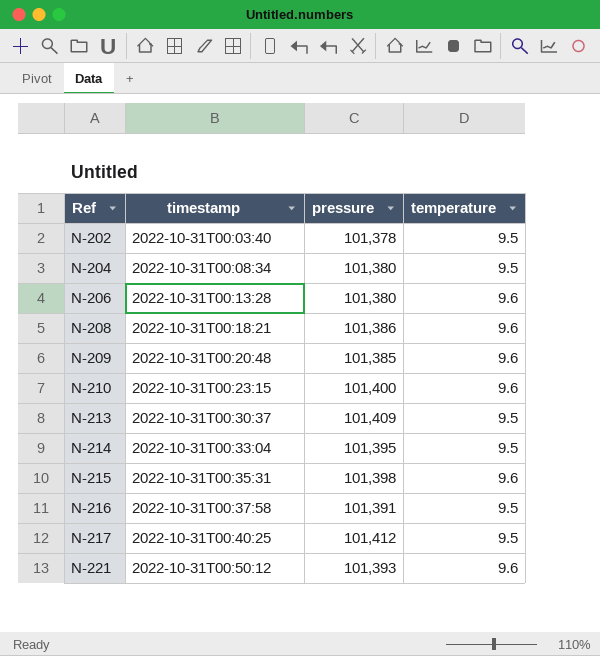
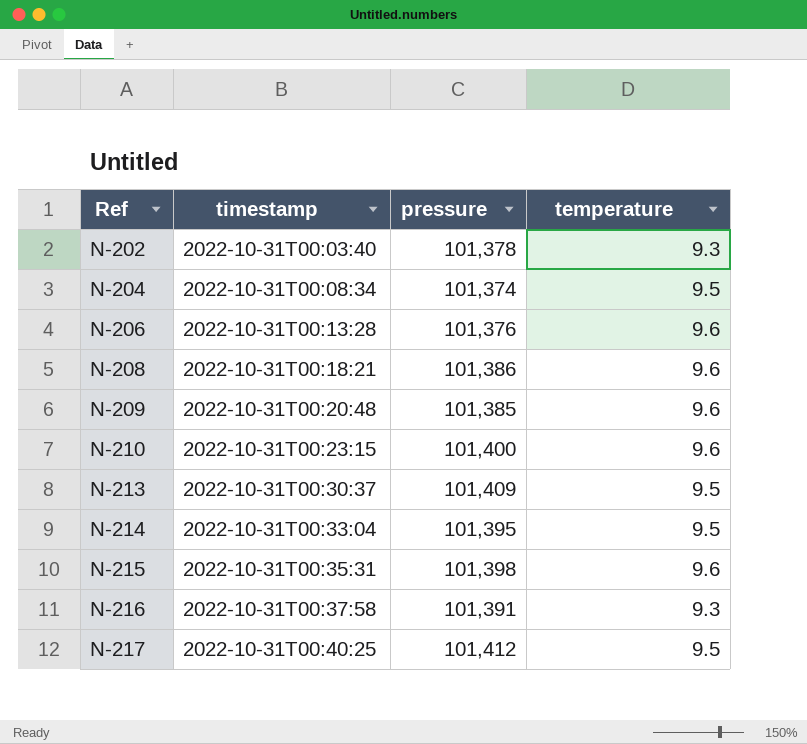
row N-221: 2022-10-31T00:50:12 | 101,393 | 9.6 -> none
N-202 | temperature: 9.5 -> 9.3
N-204 | pressure: 101,380 -> 101,374
N-206 | pressure: 101,380 -> 101,376
N-216 | temperature: 9.5 -> 9.3

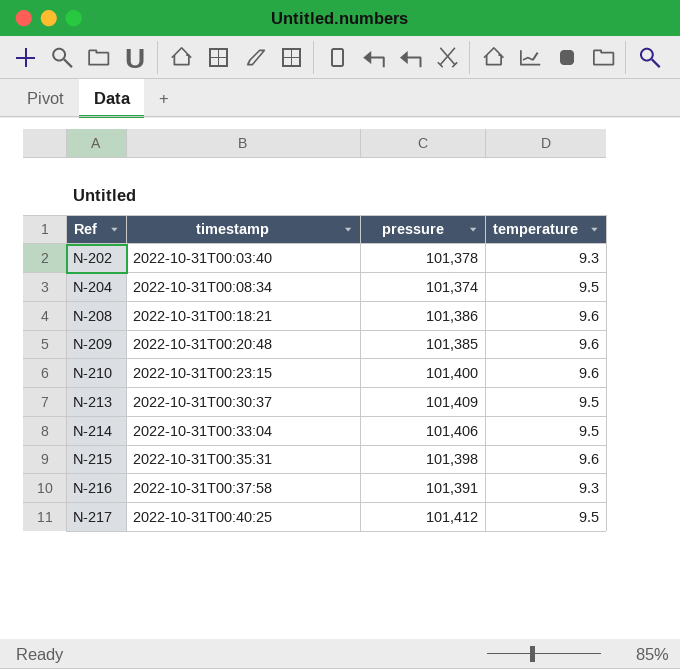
row N-206: 2022-10-31T00:13:28 | 101,376 | 9.6 -> none
N-214 | pressure: 101,395 -> 101,406

